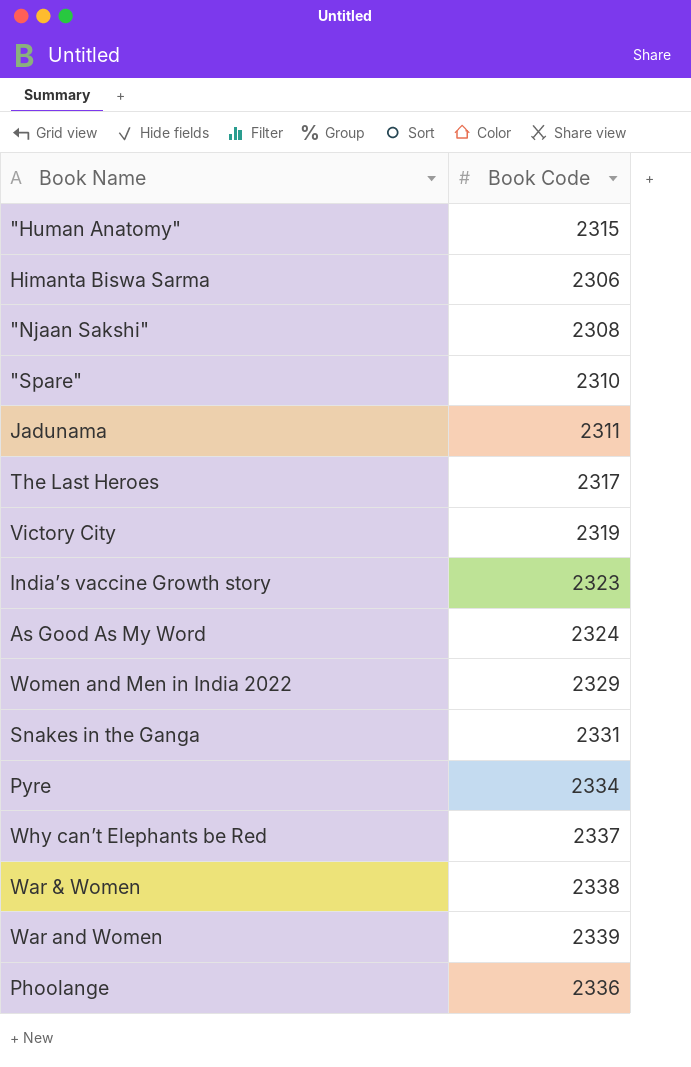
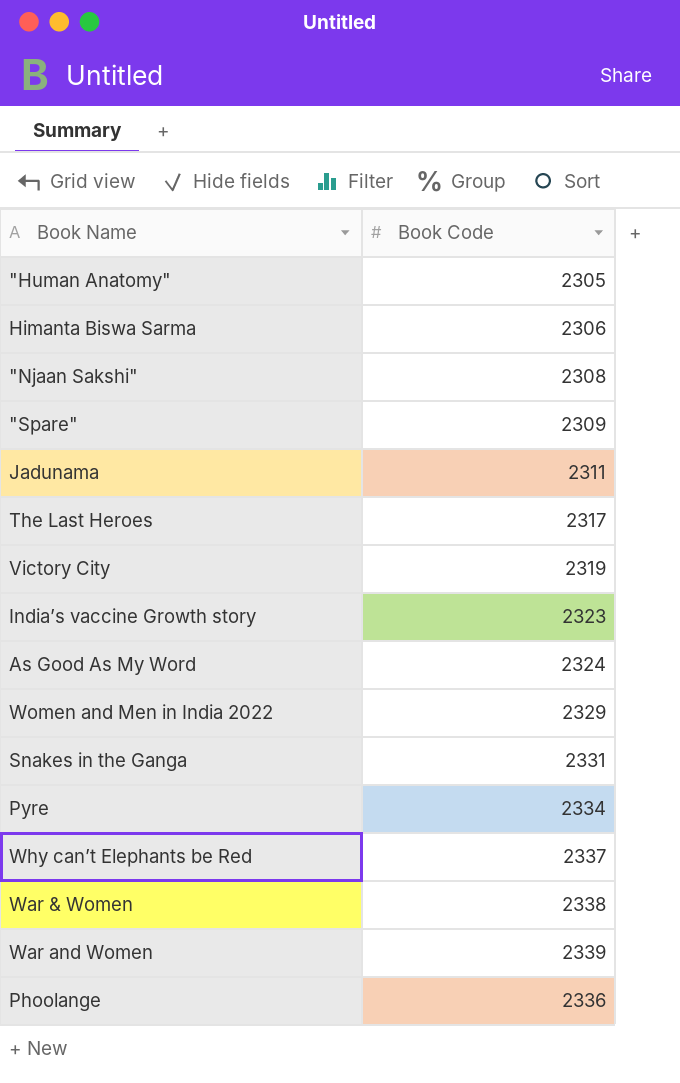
"Human Anatomy" | Book Code: 2315 -> 2305
"Spare" | Book Code: 2310 -> 2309

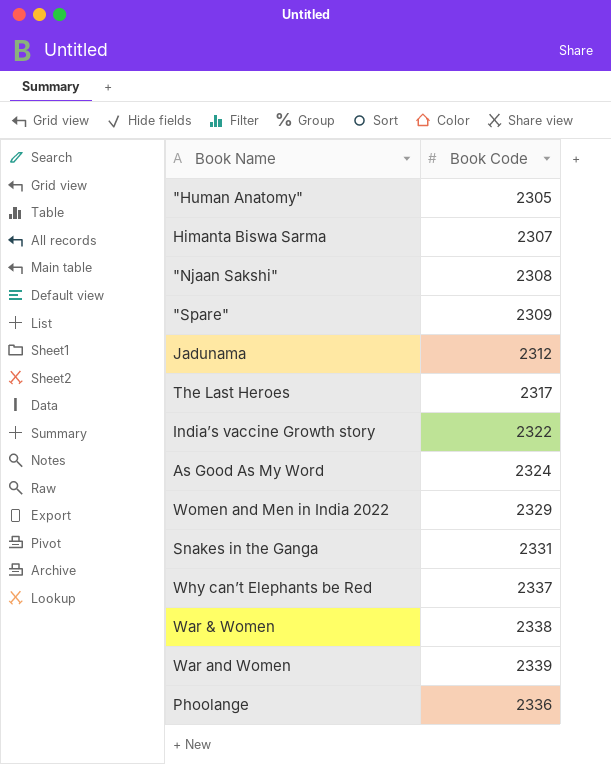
row Victory City: 2319 -> none
row Pyre: 2334 -> none
Himanta Biswa Sarma | Book Code: 2306 -> 2307
Jadunama | Book Code: 2311 -> 2312
India’s vaccine Growth story | Book Code: 2323 -> 2322

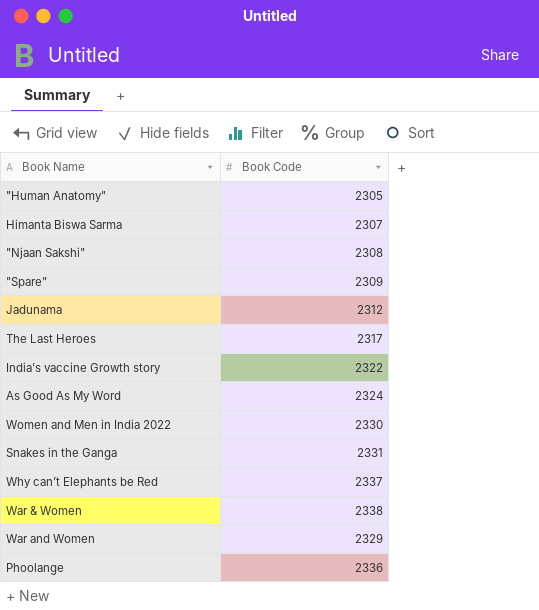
Women and Men in India 2022 | Book Code: 2329 -> 2330
War and Women | Book Code: 2339 -> 2329

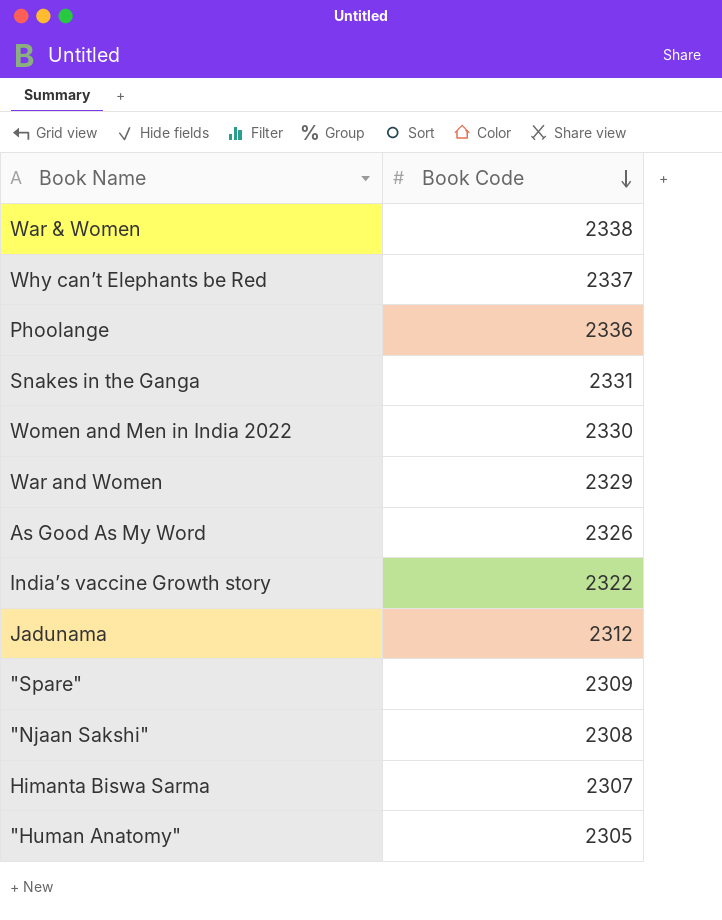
row order: none -> Book Code descending
row The Last Heroes: 2317 -> none
As Good As My Word | Book Code: 2324 -> 2326

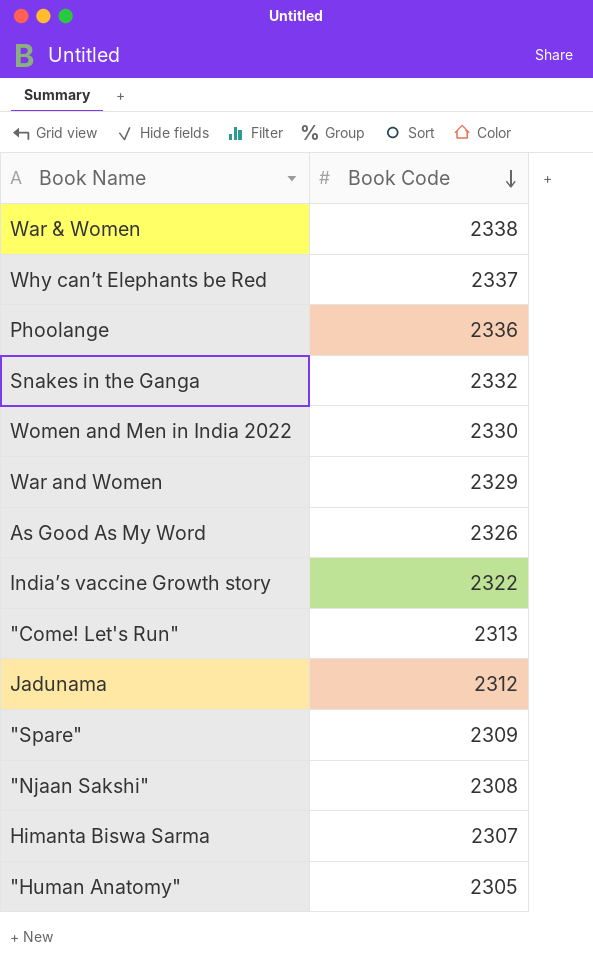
Snakes in the Ganga | Book Code: 2331 -> 2332
row "Come! Let's Run": none -> 2313

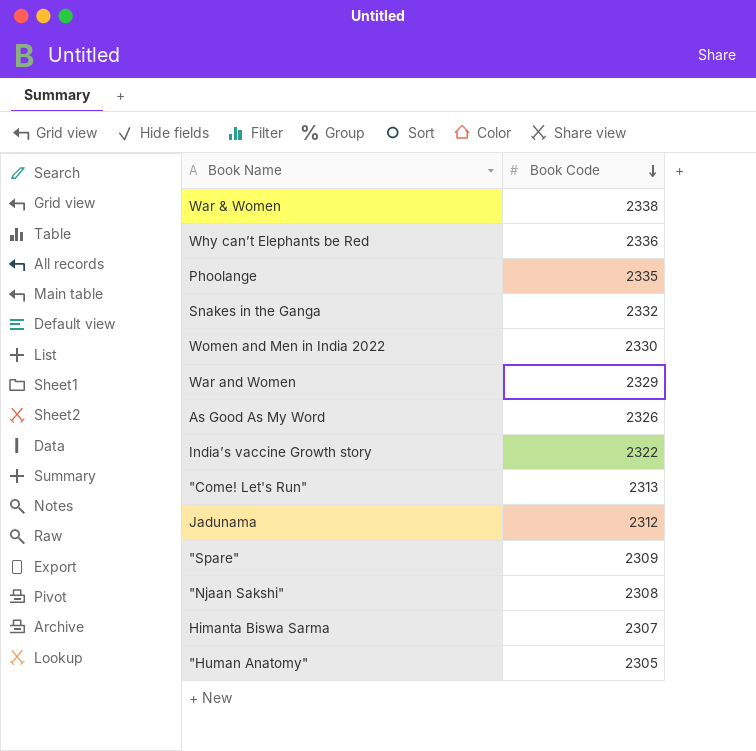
Why can’t Elephants be Red | Book Code: 2337 -> 2336
Phoolange | Book Code: 2336 -> 2335

